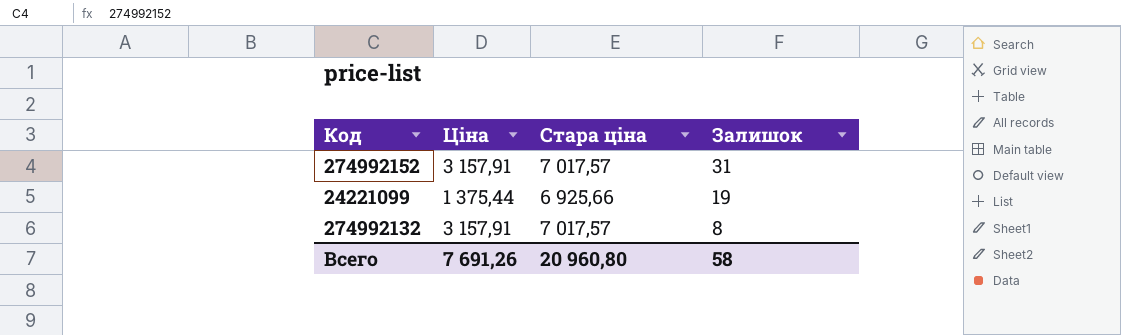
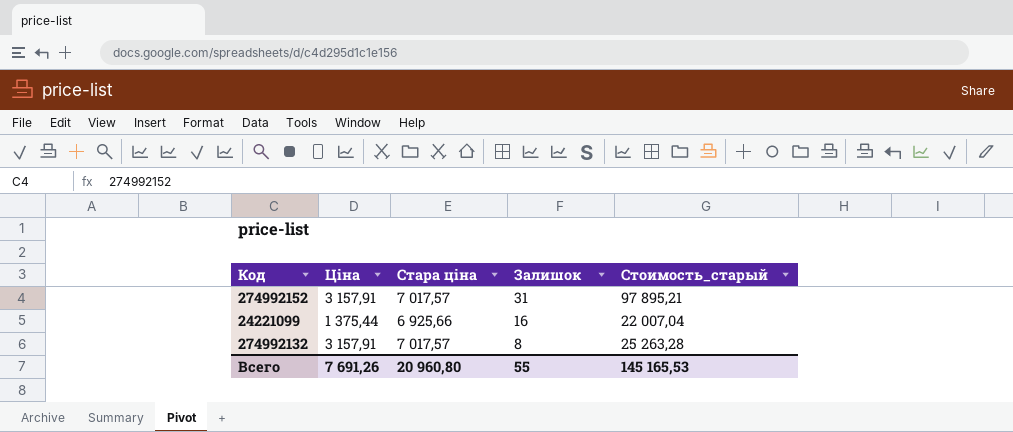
column Стоимость_старый | formula: none -> [Ціна] * [Залишок]
24221099 | Залишок: 19 -> 16
Всего | Залишок: 58 -> 55

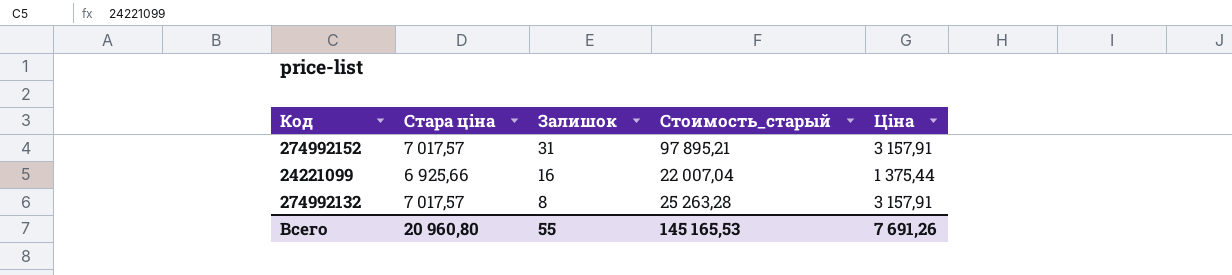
column Ціна | position: 2 -> 5

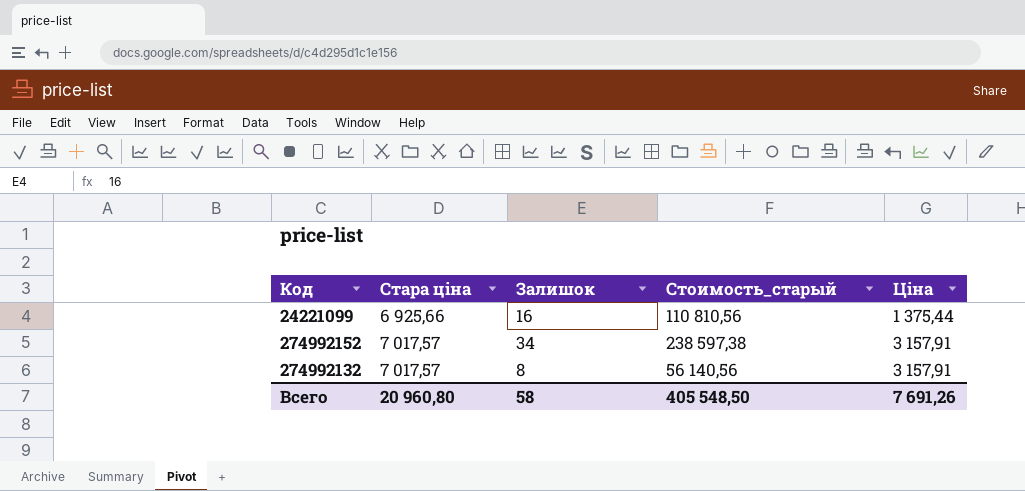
row order: Залишок descending -> Стара ціна ascending
column Стоимость_старый | formula: [Залишок] * [Ціна] -> [Стара ціна] * [Залишок]
274992152 | Залишок: 31 -> 34
Всего | Залишок: 55 -> 58
Всего | Стоимость_старый: 145 165,53 -> 405 548,50

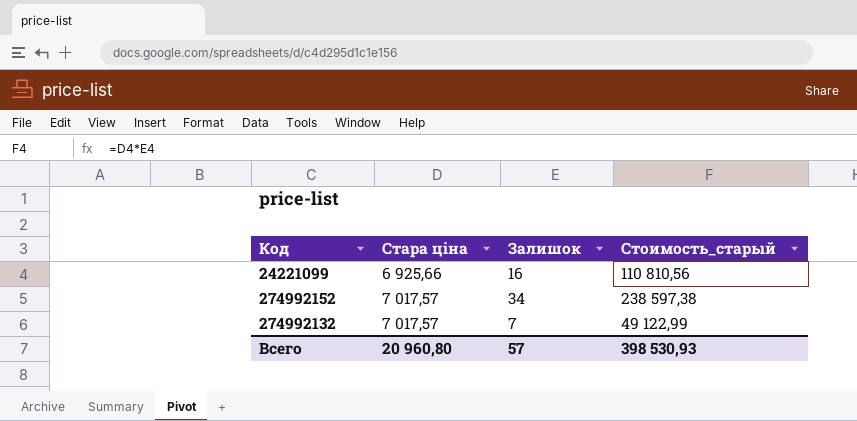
column Ціна | position: 5 -> none
274992132 | Залишок: 8 -> 7
274992132 | Стоимость_старый: 56 140,56 -> 49 122,99
Всего | Залишок: 58 -> 57
Всего | Стоимость_старый: 405 548,50 -> 398 530,93

